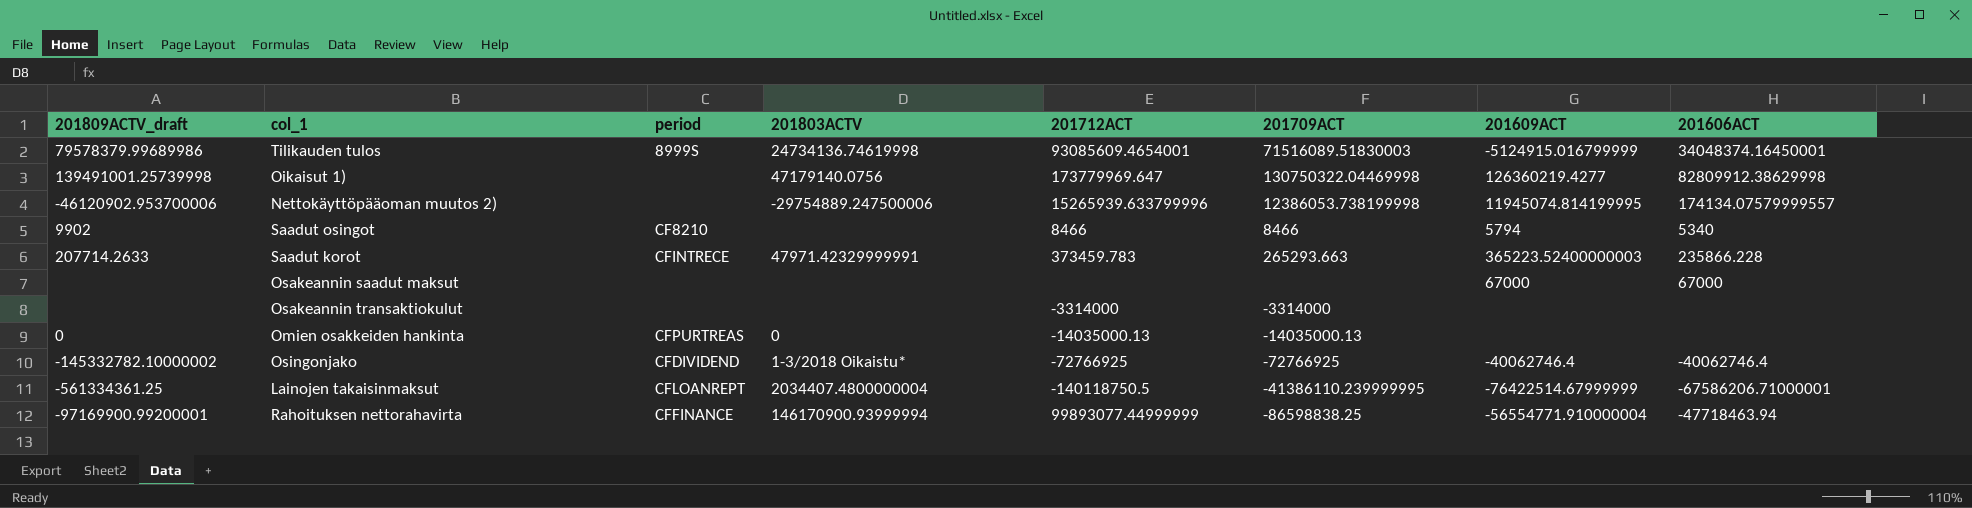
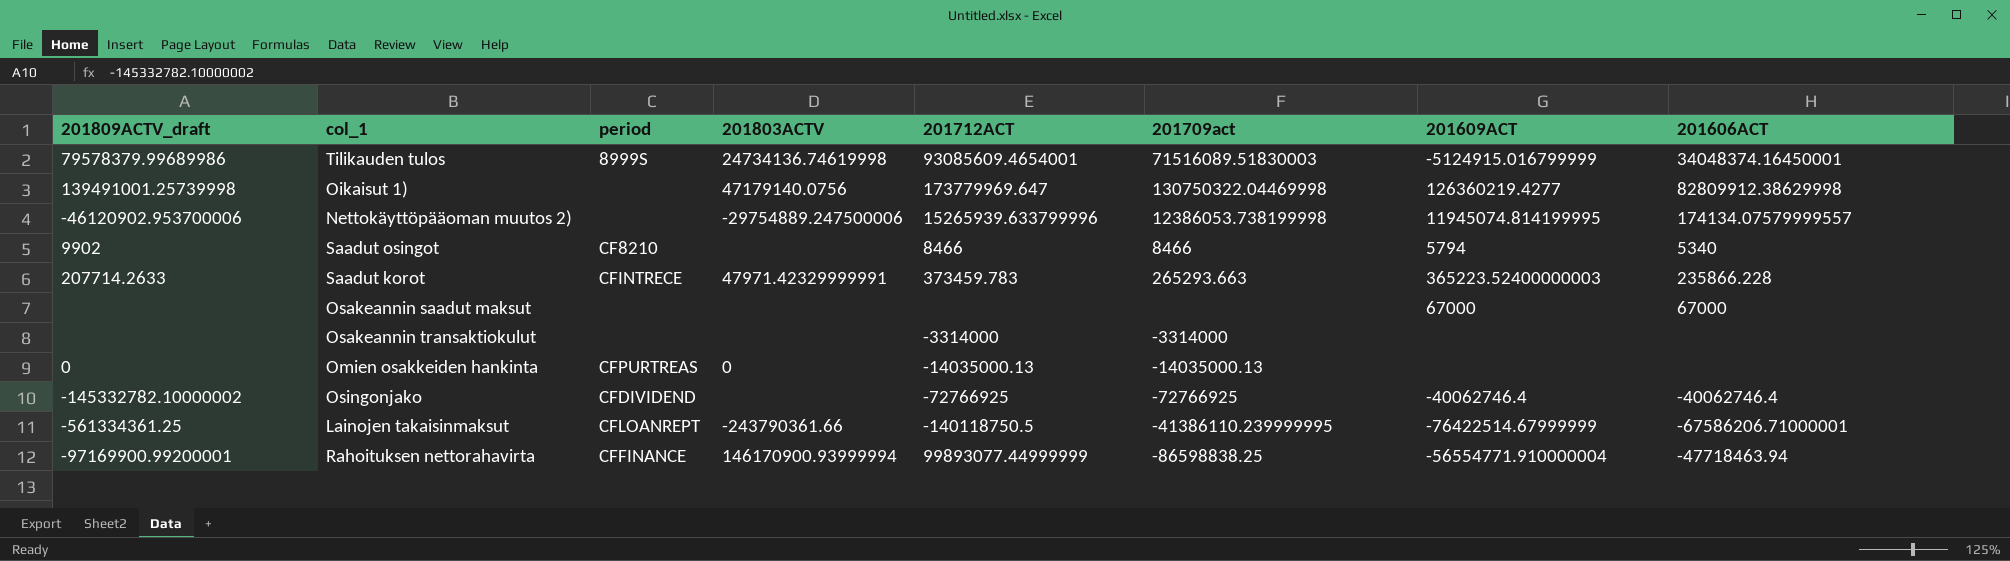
column name: 201709ACT -> 201709act
Osingonjako | 201803ACTV: 1-3/2018 Oikaistu* -> none
Lainojen takaisinmaksut | 201803ACTV: 2034407.4800000004 -> -243790361.66

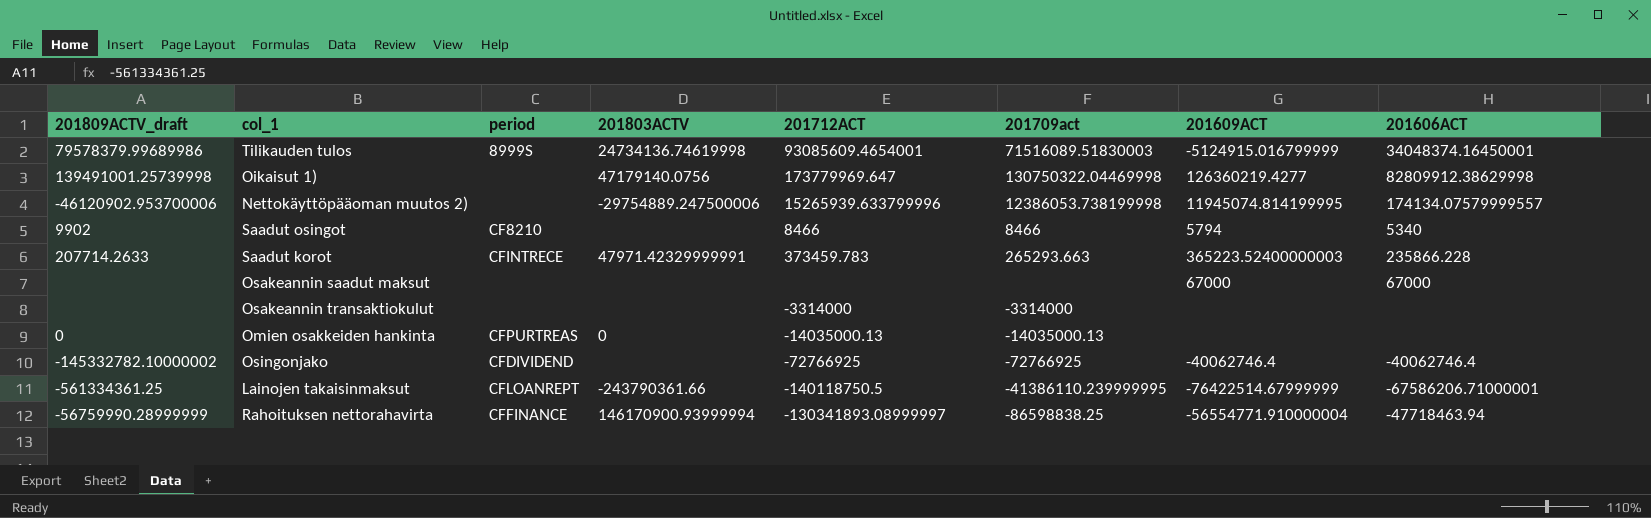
Rahoituksen nettorahavirta | 201809ACTV_draft: -97169900.99200001 -> -56759990.28999999
Rahoituksen nettorahavirta | 201712ACT: 99893077.44999999 -> -130341893.08999997

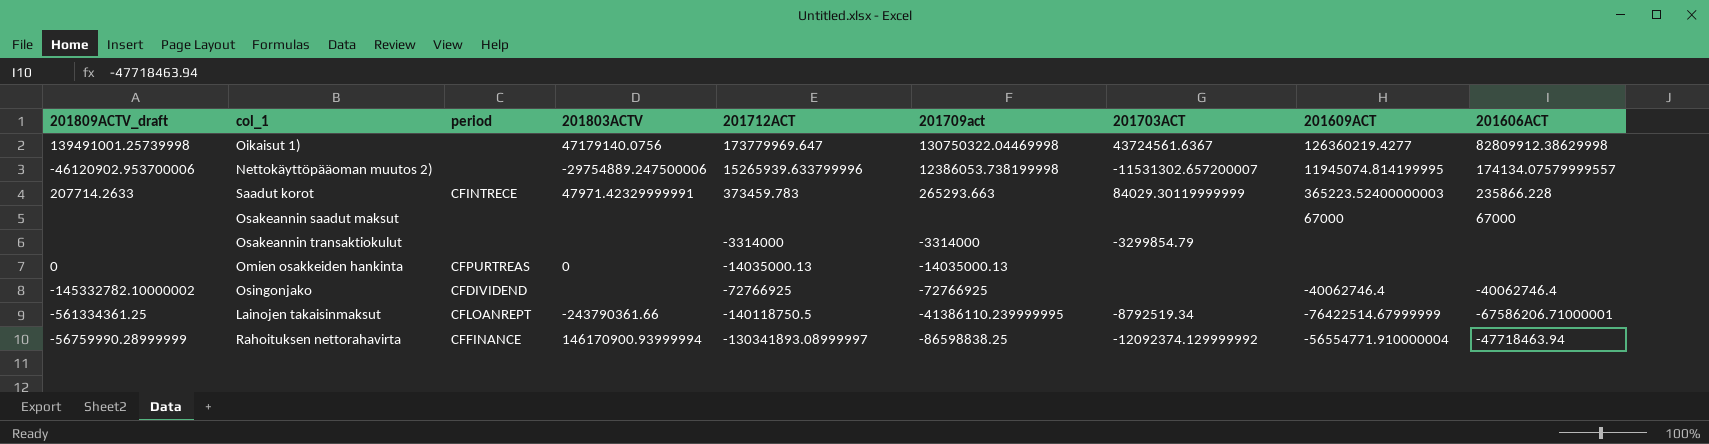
column 201703ACT | position: none -> 7
row Tilikauden tulos: 79578379.99689986 | 8999S | 24734136.74619998 | 93085609.4654001 | 71516089.51830003 | -5124915.016799999 | 34048374.16450001 -> none
row Saadut osingot: 9902 | CF8210 | none | 8466 | 8466 | 5794 | 5340 -> none

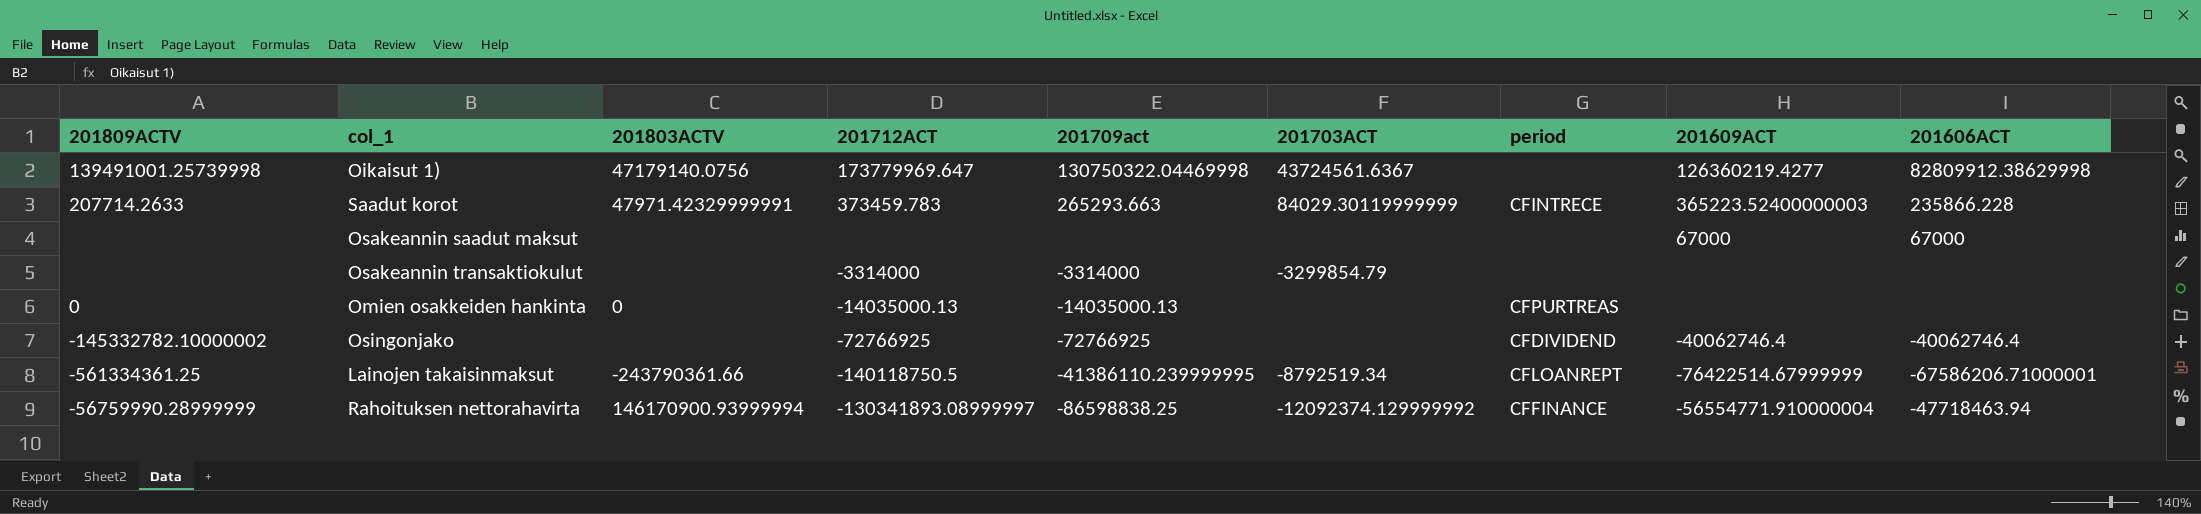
column name: 201809ACTV_draft -> 201809ACTV
column period | position: 3 -> 7
row Nettokäyttöpääoman muutos 2): -46120902.953700006 | none | -29754889.247500006 | 15265939.633799996 | 12386053.738199998 | -11531302.657200007 | 11945074.814199995 | 174134.07579999557 -> none

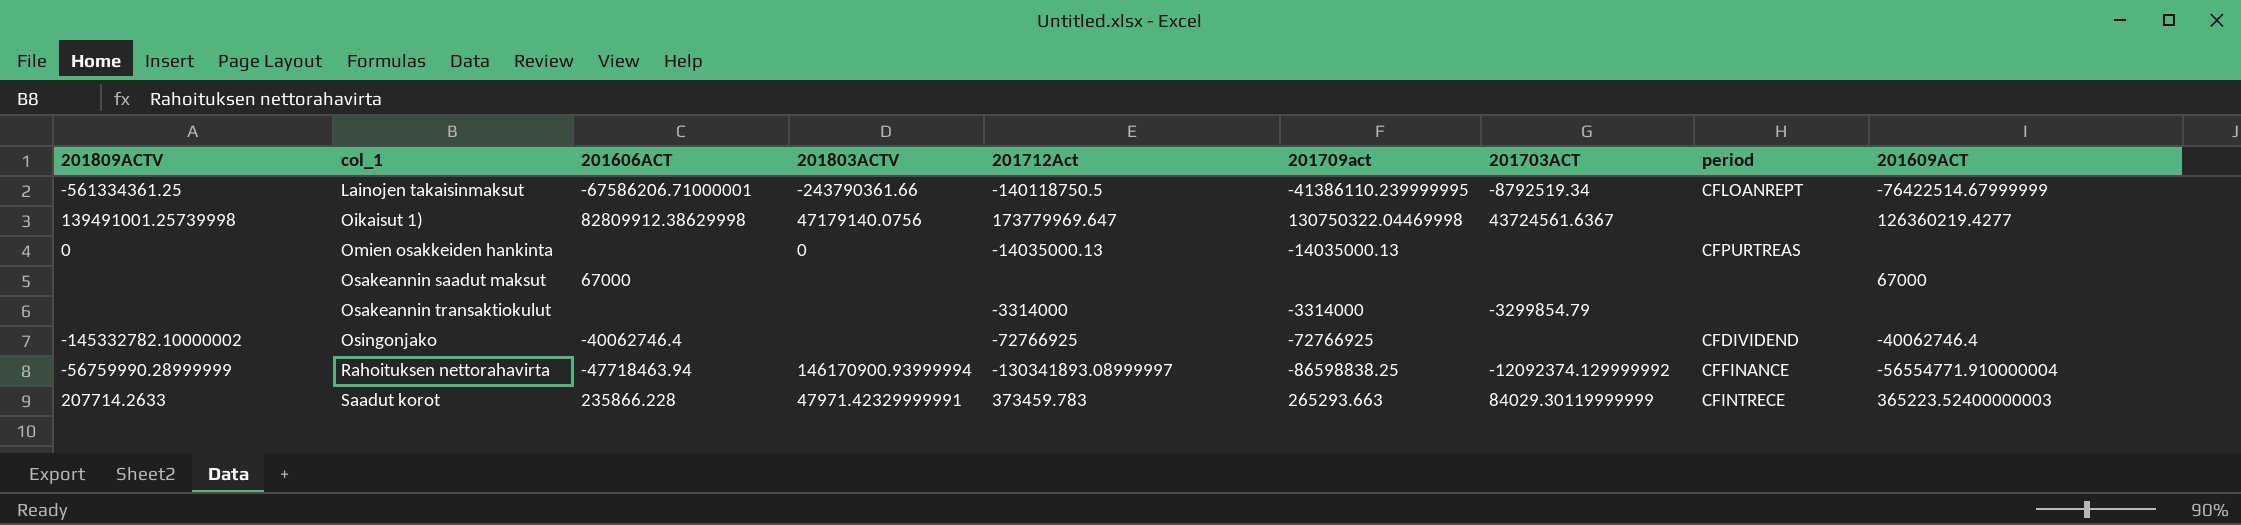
row order: none -> col_1 ascending
column 201606ACT | position: 9 -> 3
column name: 201712ACT -> 201712Act

